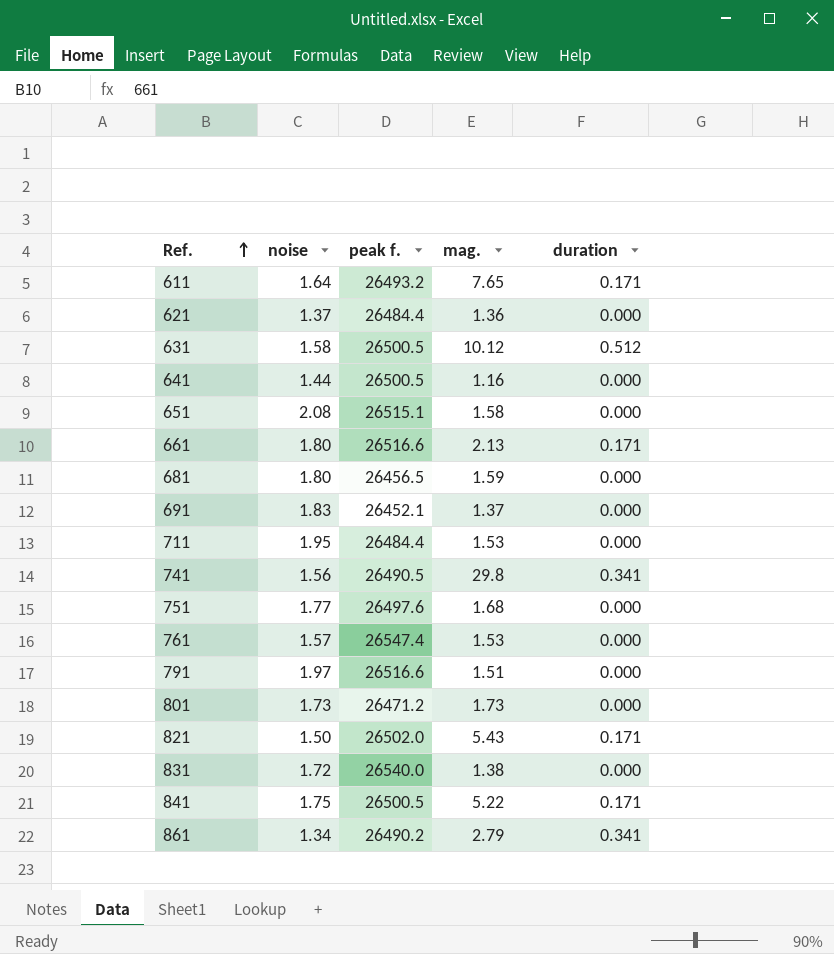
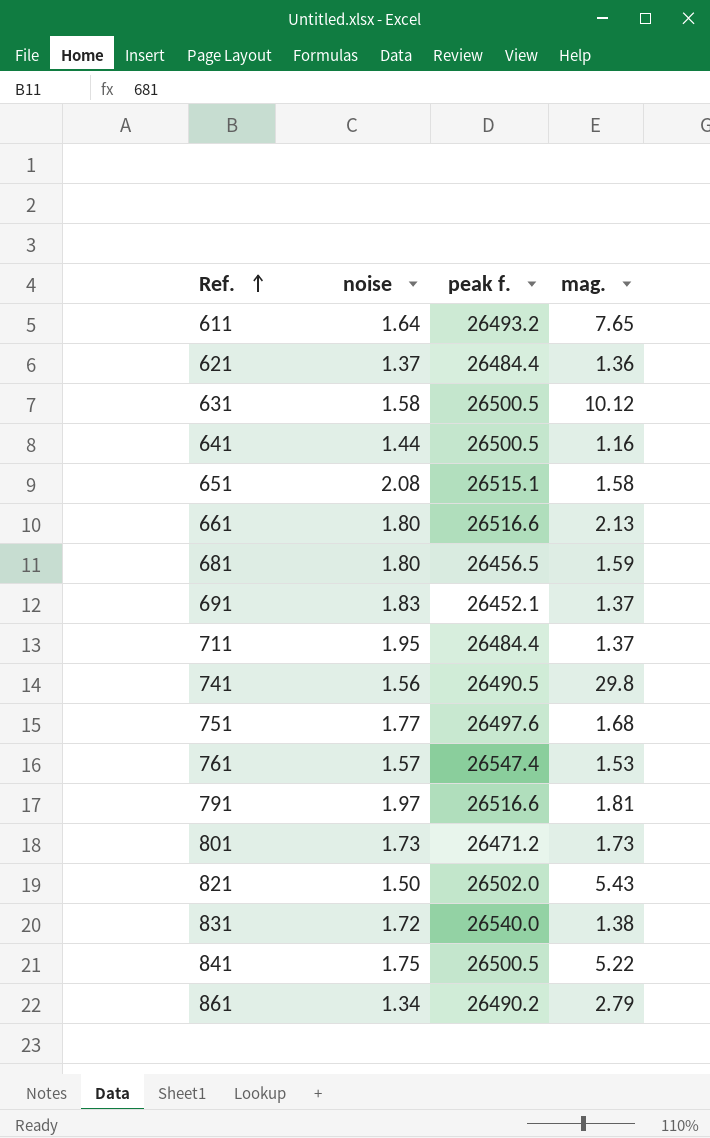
column duration | position: 5 -> none
711 | mag.: 1.53 -> 1.37
791 | mag.: 1.51 -> 1.81

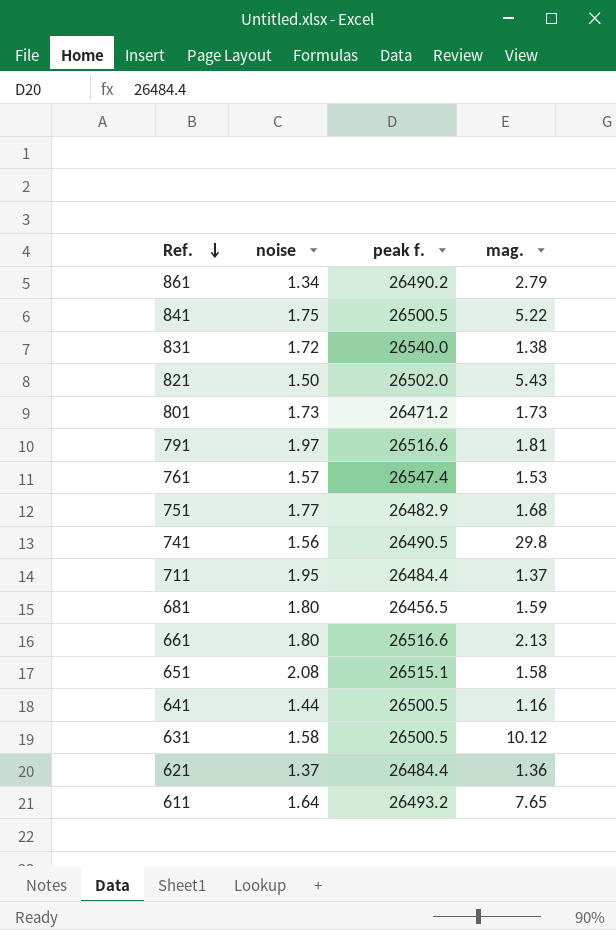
row order: Ref. ascending -> Ref. descending
row 691: 1.83 | 26452.1 | 1.37 -> none
751 | peak f.: 26497.6 -> 26482.9

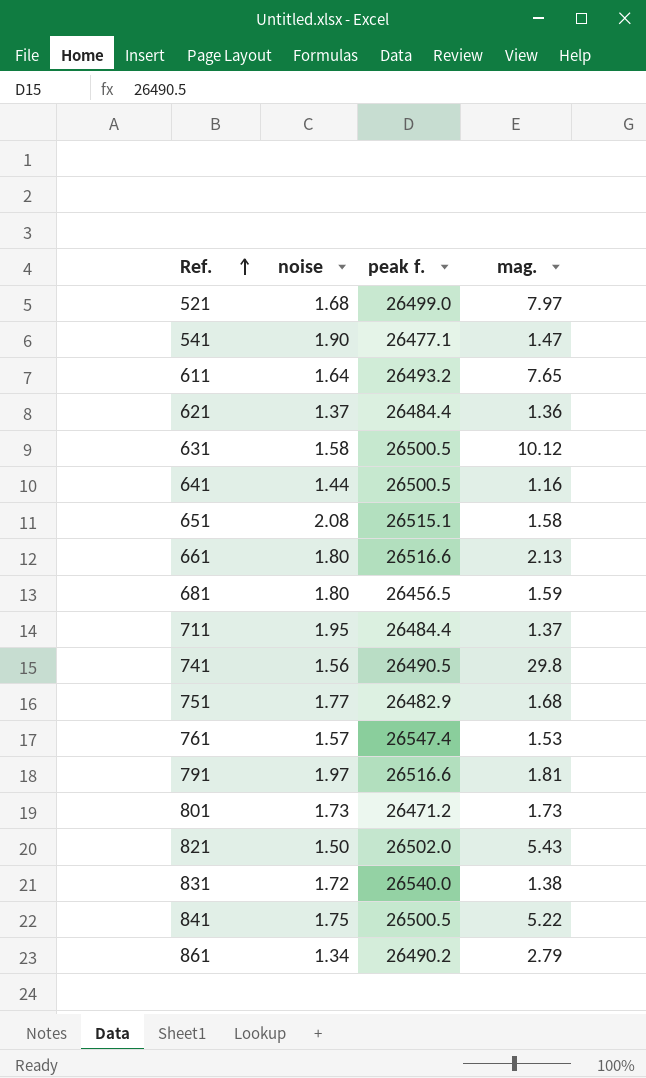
row order: Ref. descending -> Ref. ascending
row 521: none -> 1.68 | 26499.0 | 7.97
row 541: none -> 1.90 | 26477.1 | 1.47

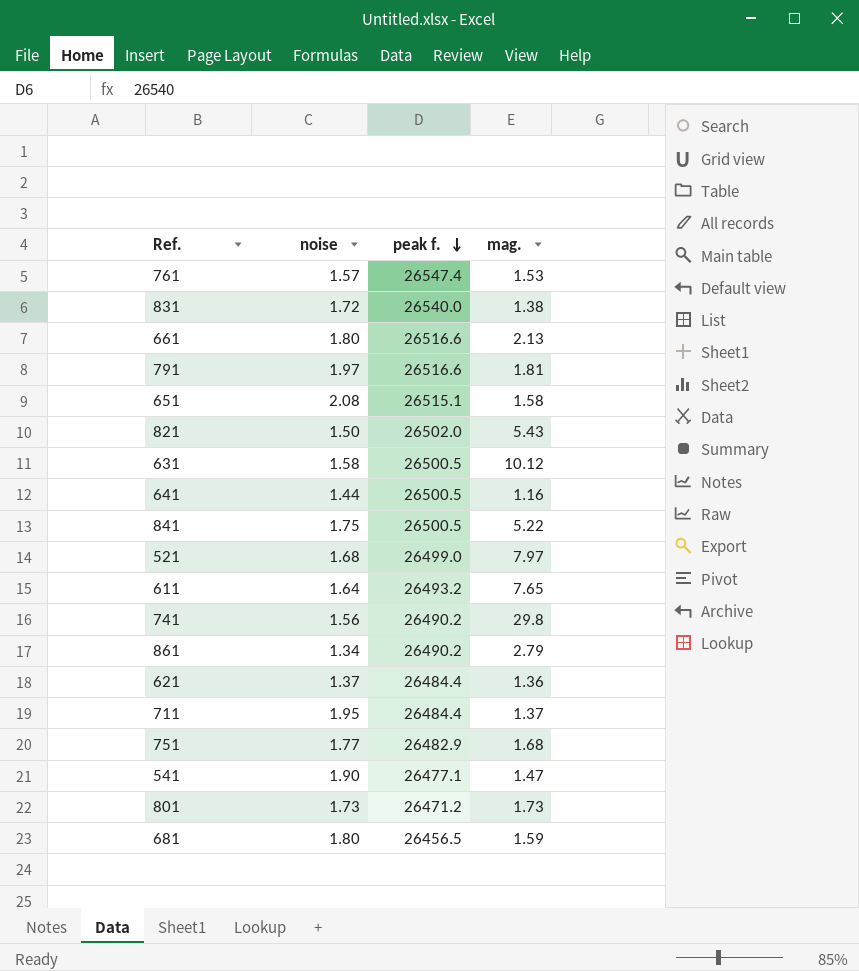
row order: Ref. ascending -> peak f. descending
741 | peak f.: 26490.5 -> 26490.2

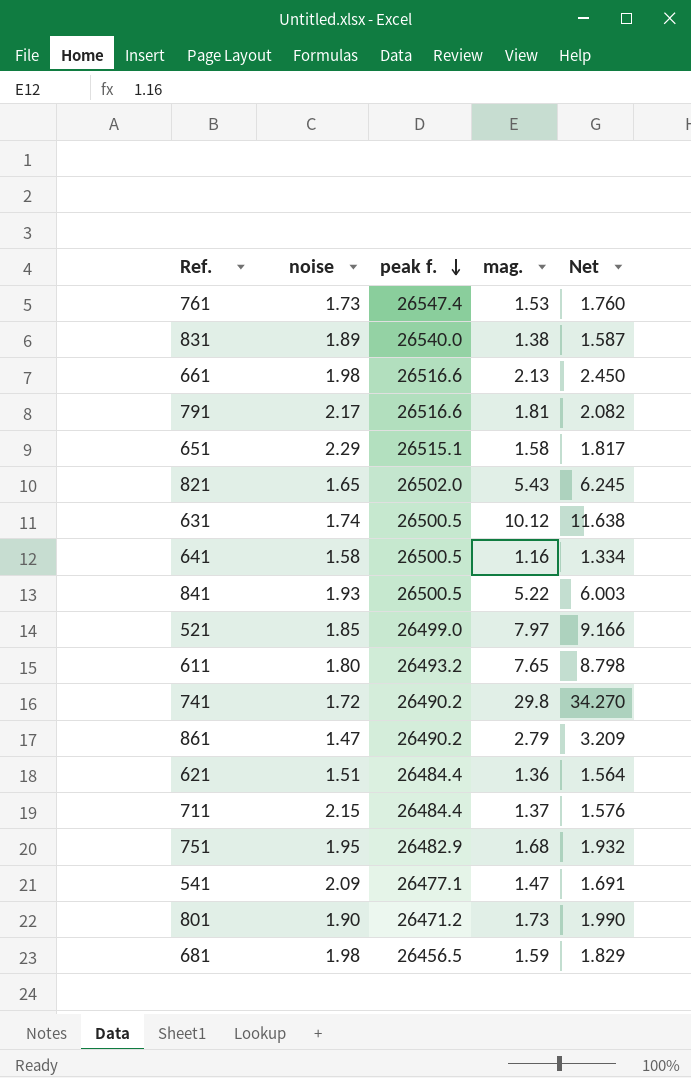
column Net | formula: none -> [mag.] * 1.15
761 | noise: 1.57 -> 1.73
831 | noise: 1.72 -> 1.89
661 | noise: 1.80 -> 1.98
791 | noise: 1.97 -> 2.17
651 | noise: 2.08 -> 2.29
821 | noise: 1.50 -> 1.65
631 | noise: 1.58 -> 1.74
641 | noise: 1.44 -> 1.58
841 | noise: 1.75 -> 1.93
521 | noise: 1.68 -> 1.85
611 | noise: 1.64 -> 1.80
741 | noise: 1.56 -> 1.72
861 | noise: 1.34 -> 1.47
621 | noise: 1.37 -> 1.51
711 | noise: 1.95 -> 2.15
751 | noise: 1.77 -> 1.95
541 | noise: 1.90 -> 2.09
801 | noise: 1.73 -> 1.90
681 | noise: 1.80 -> 1.98

